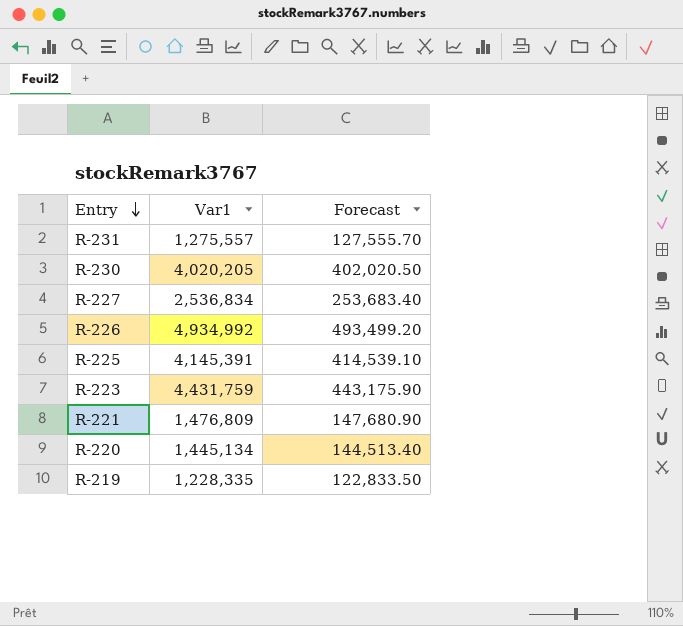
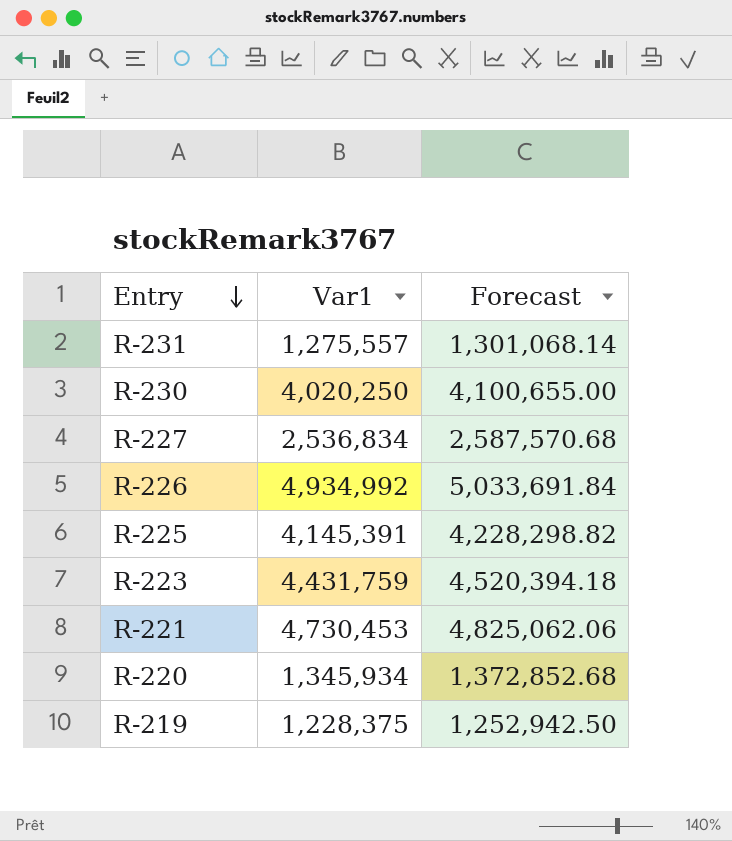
column Forecast | formula: [Var1] * 0.1 -> [Var1] * 1.02
R-230 | Var1: 4,020,205 -> 4,020,250
R-221 | Var1: 1,476,809 -> 4,730,453
R-220 | Var1: 1,445,134 -> 1,345,934
R-219 | Var1: 1,228,335 -> 1,228,375

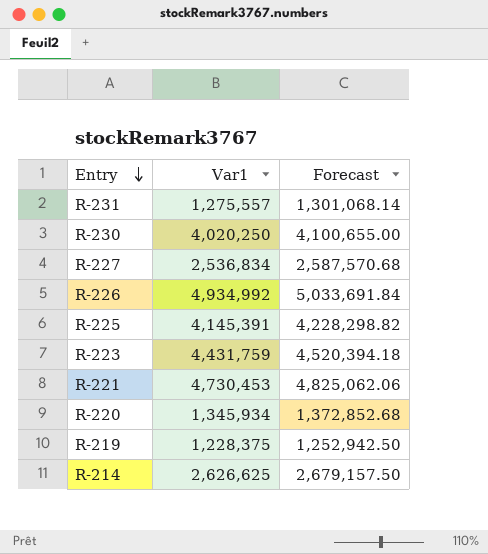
row R-214: none -> 2,626,625 | 2,679,157.50

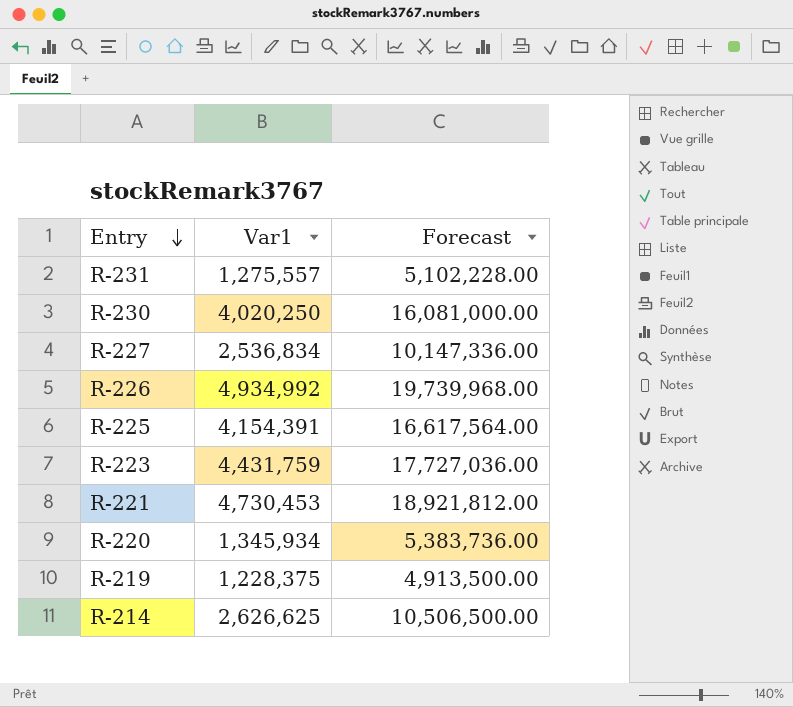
column Forecast | formula: [Var1] * 1.02 -> [Var1] * 4
R-225 | Var1: 4,145,391 -> 4,154,391

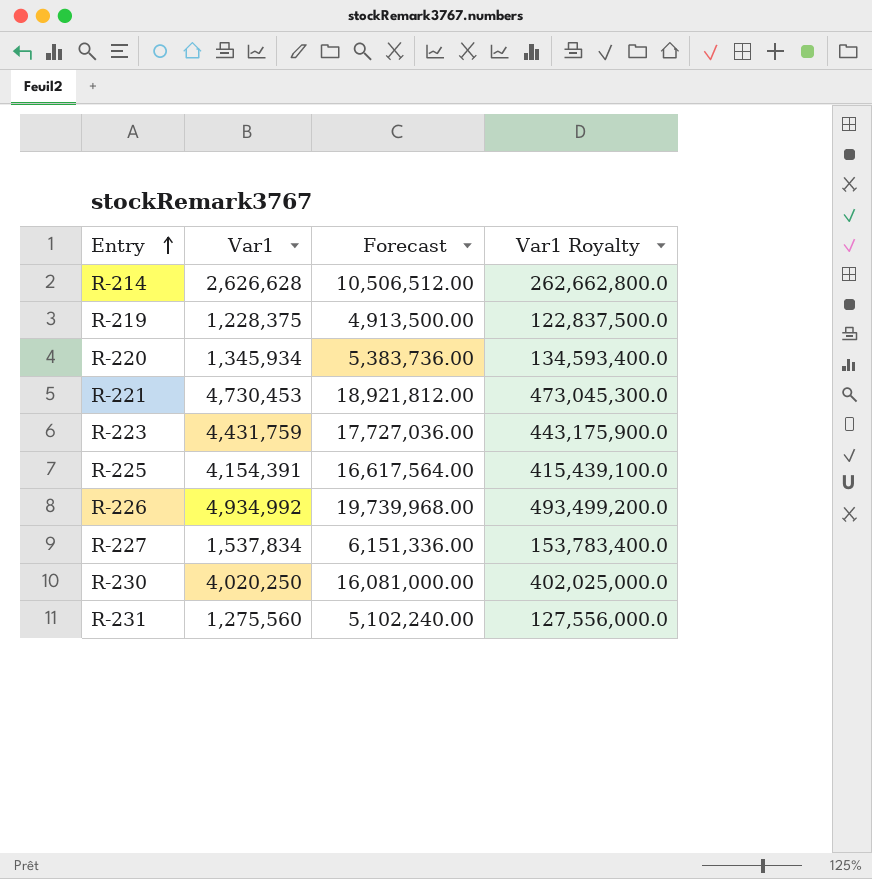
row order: Entry descending -> Entry ascending
column Var1 Royalty | formula: none -> [Var1] * 100
R-214 | Var1: 2,626,625 -> 2,626,628
R-214 | Forecast: 10,506,500.00 -> 10,506,512.00
R-227 | Var1: 2,536,834 -> 1,537,834
R-227 | Forecast: 10,147,336.00 -> 6,151,336.00
R-231 | Var1: 1,275,557 -> 1,275,560
R-231 | Forecast: 5,102,228.00 -> 5,102,240.00

